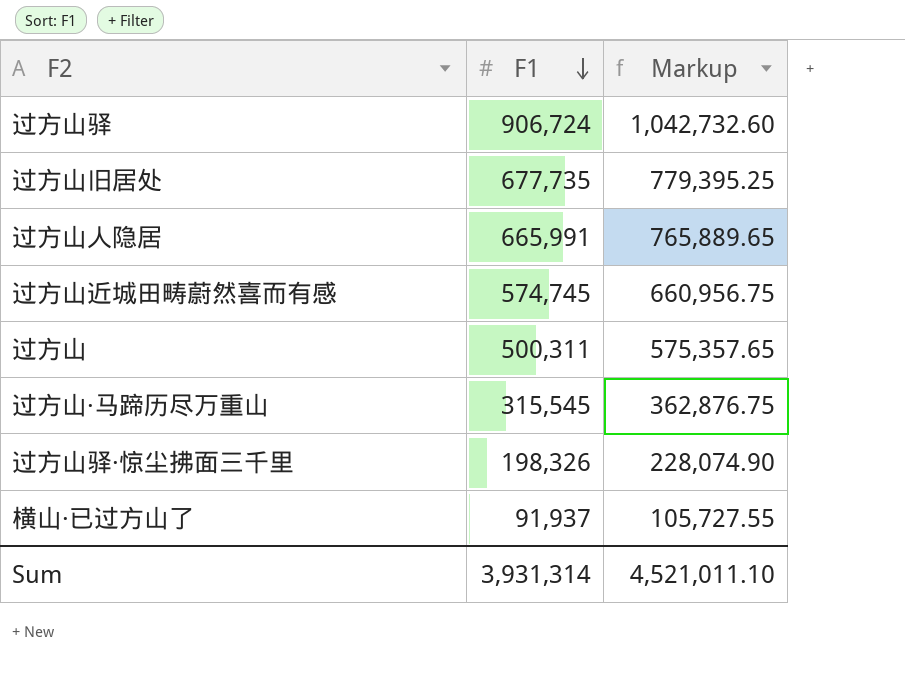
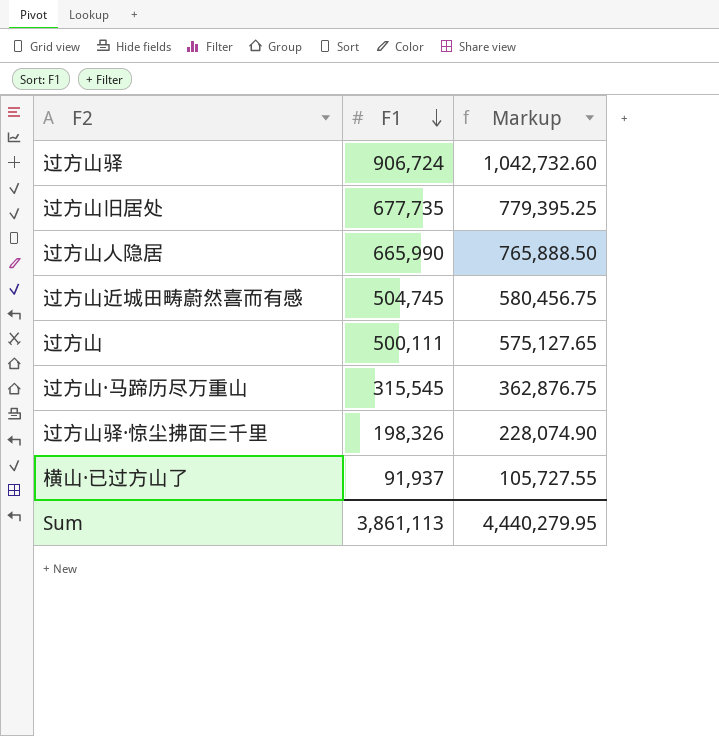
过方山人隐居 | F1: 665,991 -> 665,990
过方山人隐居 | Markup: 765,889.65 -> 765,888.50
过方山近城田畴蔚然喜而有感 | F1: 574,745 -> 504,745
过方山近城田畴蔚然喜而有感 | Markup: 660,956.75 -> 580,456.75
过方山 | F1: 500,311 -> 500,111
过方山 | Markup: 575,357.65 -> 575,127.65
Sum | F1: 3,931,314 -> 3,861,113
Sum | Markup: 4,521,011.10 -> 4,440,279.95

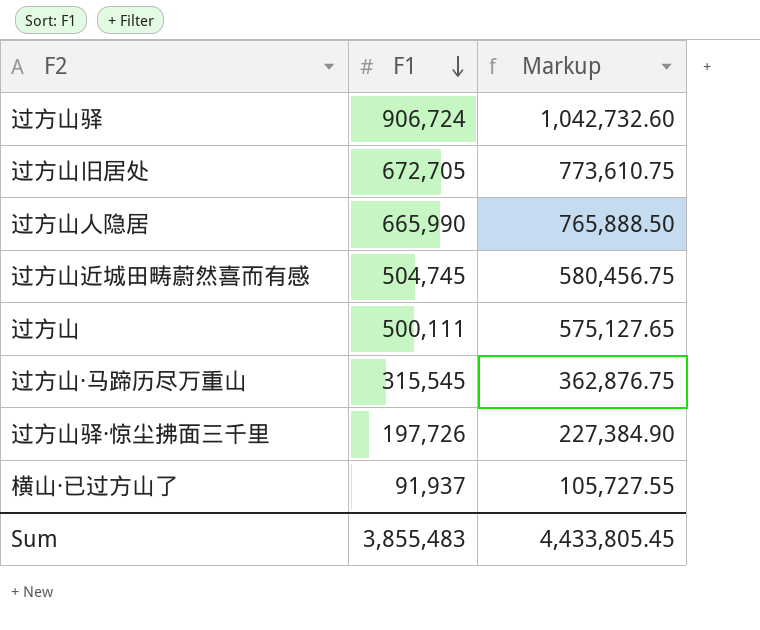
过方山旧居处 | F1: 677,735 -> 672,705
过方山旧居处 | Markup: 779,395.25 -> 773,610.75
过方山驿·惊尘拂面三千里 | F1: 198,326 -> 197,726
过方山驿·惊尘拂面三千里 | Markup: 228,074.90 -> 227,384.90
Sum | F1: 3,861,113 -> 3,855,483
Sum | Markup: 4,440,279.95 -> 4,433,805.45

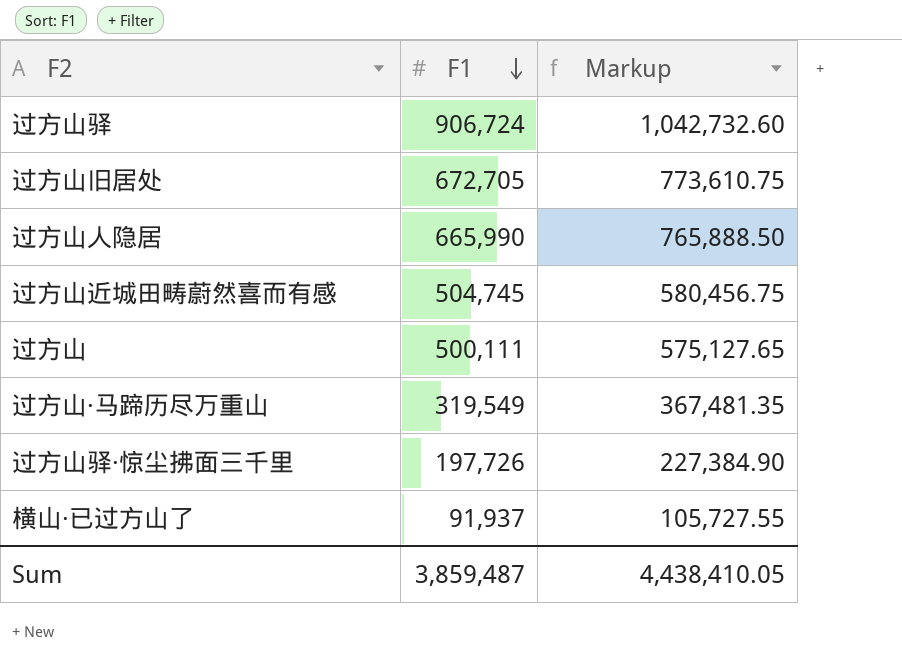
过方山·马蹄历尽万重山 | F1: 315,545 -> 319,549
过方山·马蹄历尽万重山 | Markup: 362,876.75 -> 367,481.35
Sum | F1: 3,855,483 -> 3,859,487
Sum | Markup: 4,433,805.45 -> 4,438,410.05

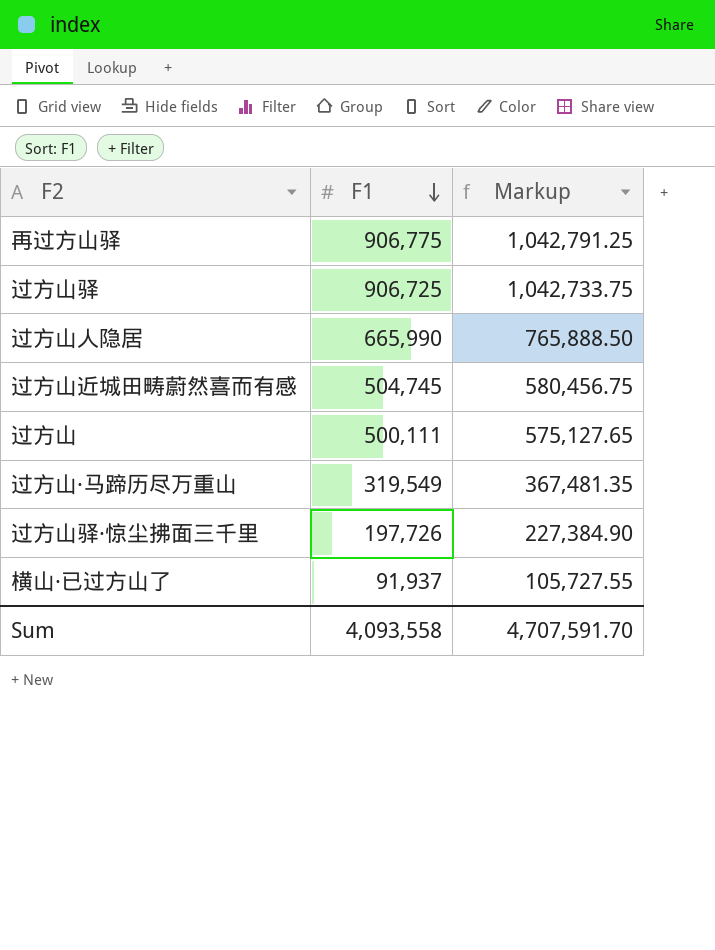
row 过方山旧居处: 672,705 | 773,610.75 -> none
row 再过方山驿: none -> 906,775 | 1,042,791.25
过方山驿 | F1: 906,724 -> 906,725
过方山驿 | Markup: 1,042,732.60 -> 1,042,733.75
Sum | F1: 3,859,487 -> 4,093,558
Sum | Markup: 4,438,410.05 -> 4,707,591.70

